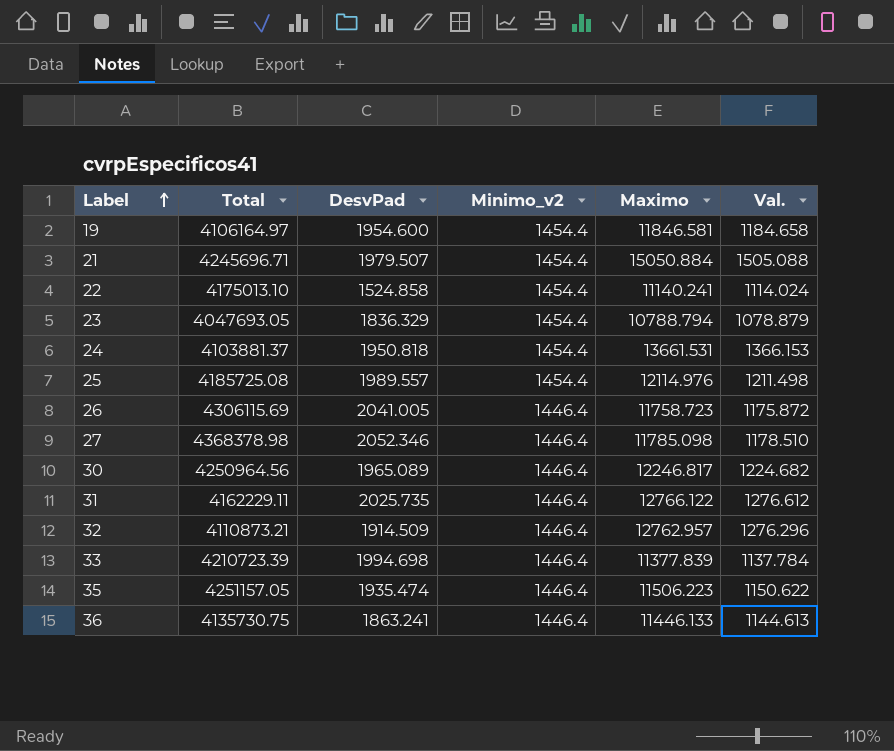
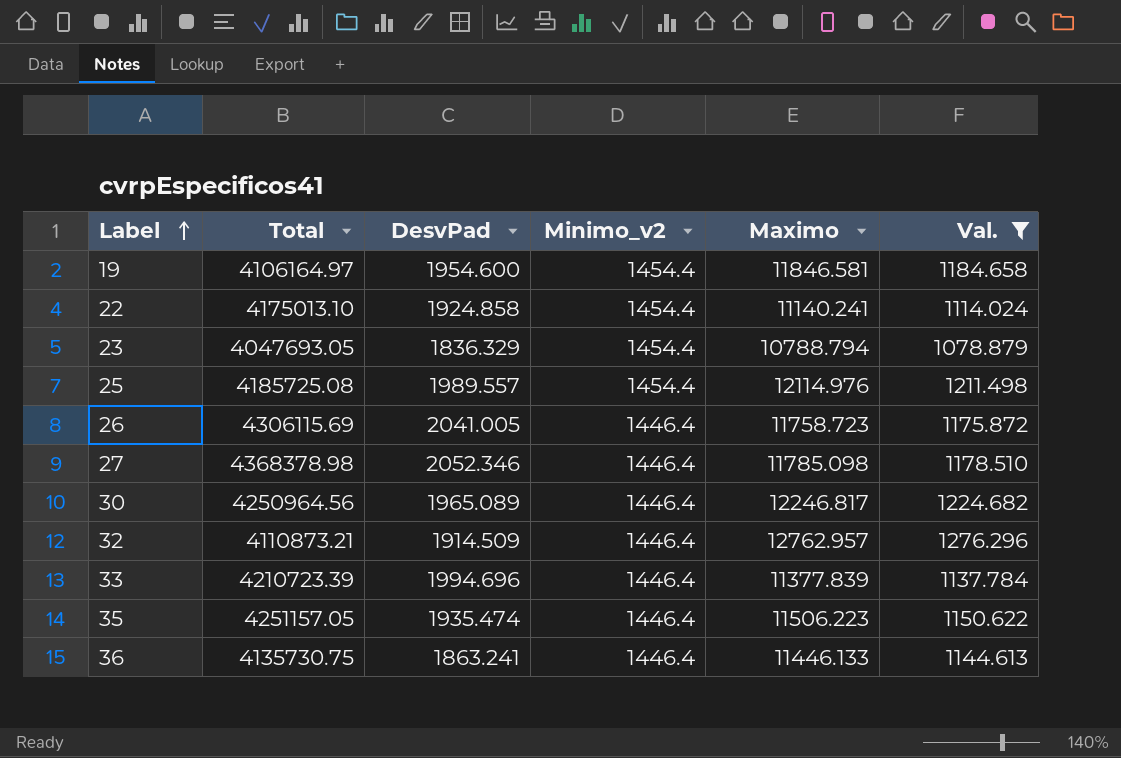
filter: none -> Val. <= 1276.296
22 | DesvPad: 1524.858 -> 1924.858
33 | DesvPad: 1994.698 -> 1994.696

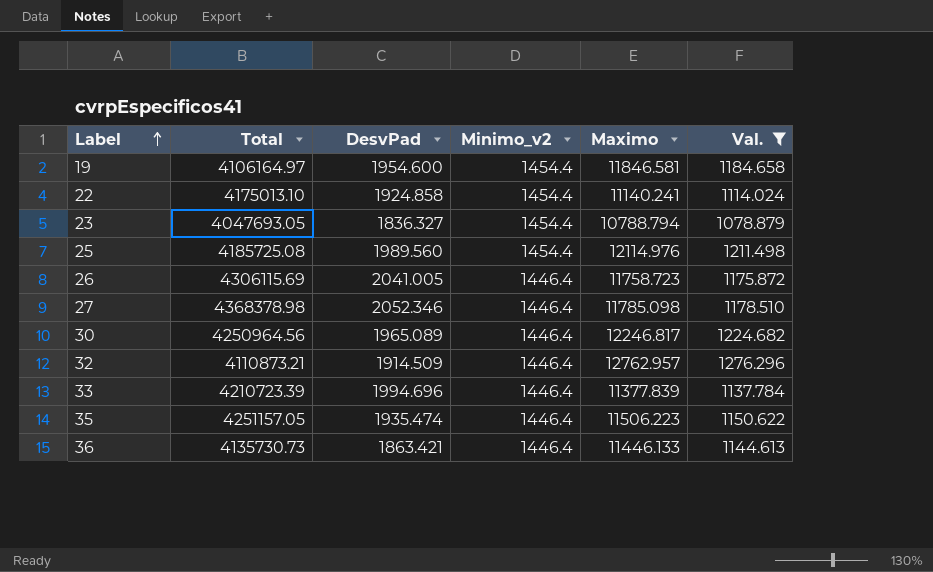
23 | DesvPad: 1836.329 -> 1836.327
25 | DesvPad: 1989.557 -> 1989.560
36 | Total: 4135730.75 -> 4135730.73
36 | DesvPad: 1863.241 -> 1863.421

